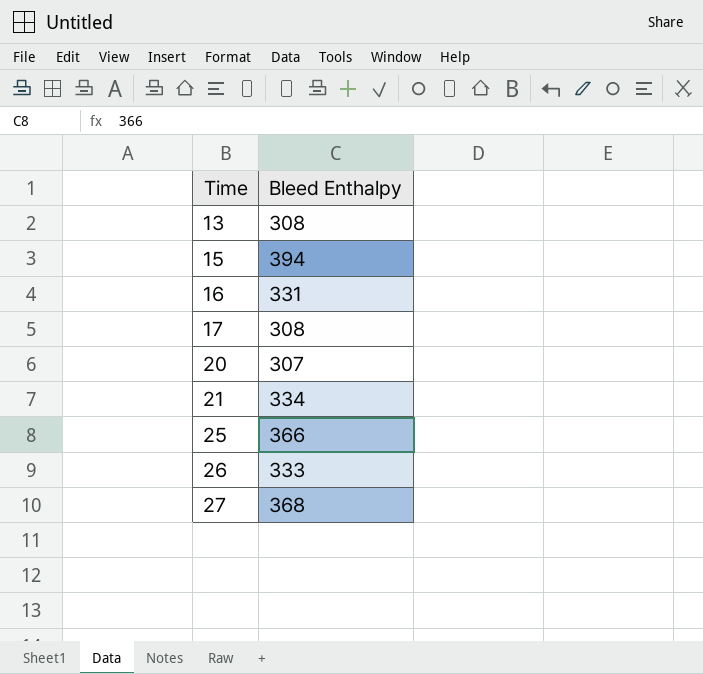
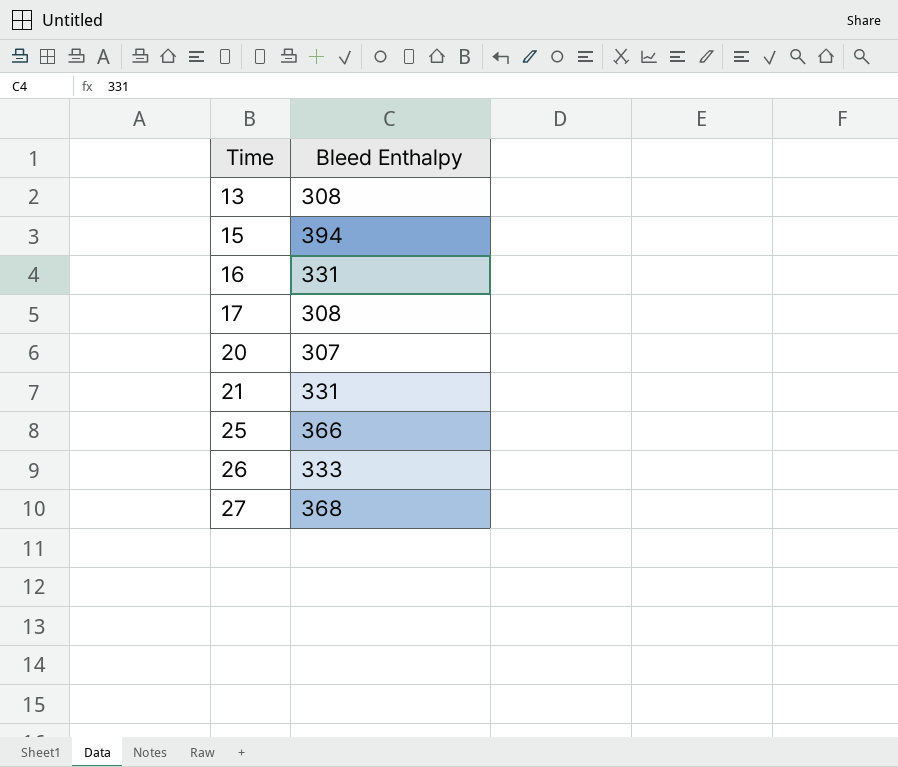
21 | Bleed Enthalpy: 334 -> 331

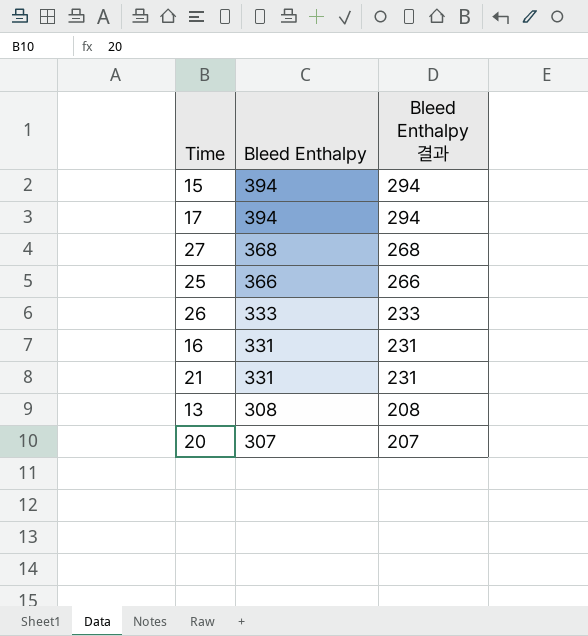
row order: Time ascending -> Bleed Enthalpy descending
column Bleed Enthalpy 결과 | formula: none -> [Bleed Enthalpy] - 100
17 | Bleed Enthalpy: 308 -> 394

